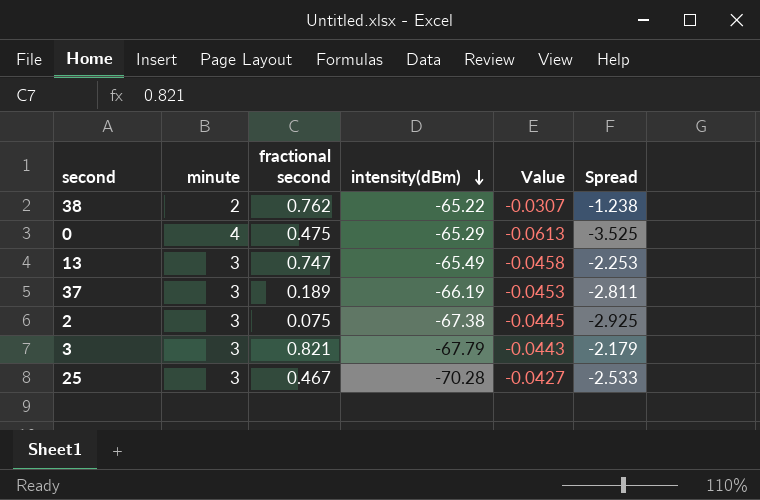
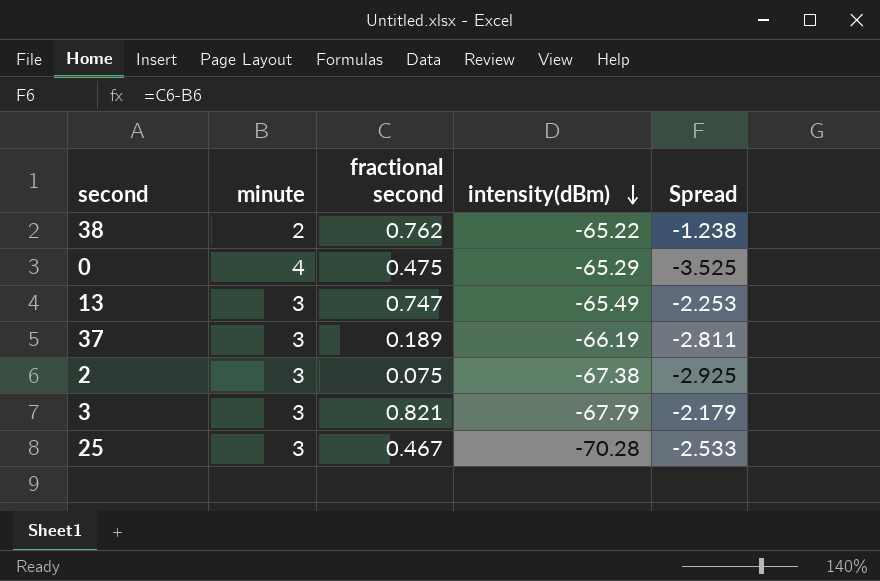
column Value | formula: [minute] / [intensity(dBm)] -> none

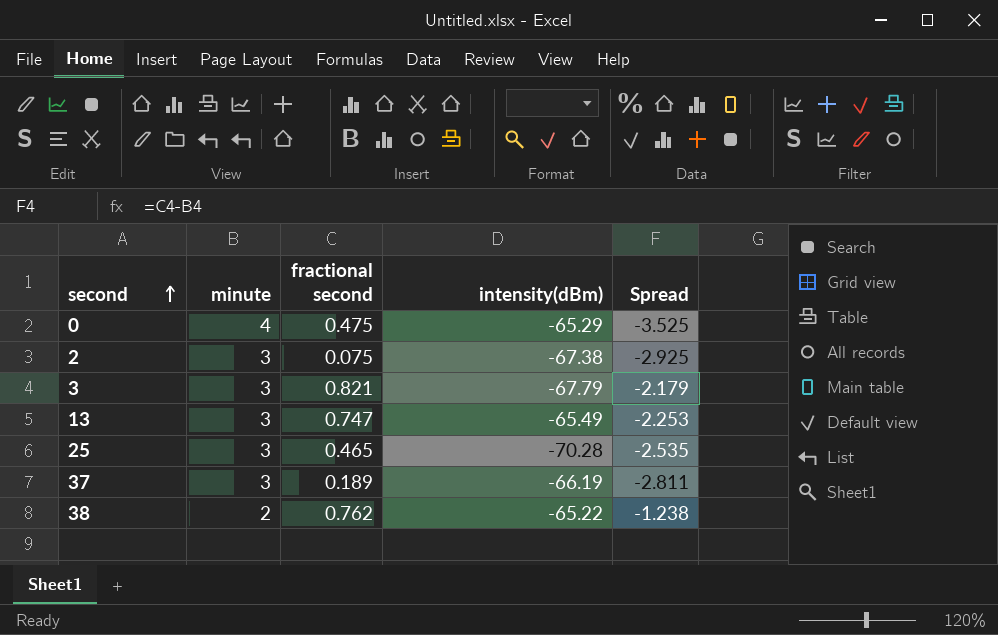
row order: intensity(dBm) descending -> second ascending
25 | fractional second: 0.467 -> 0.465
25 | Spread: -2.533 -> -2.535

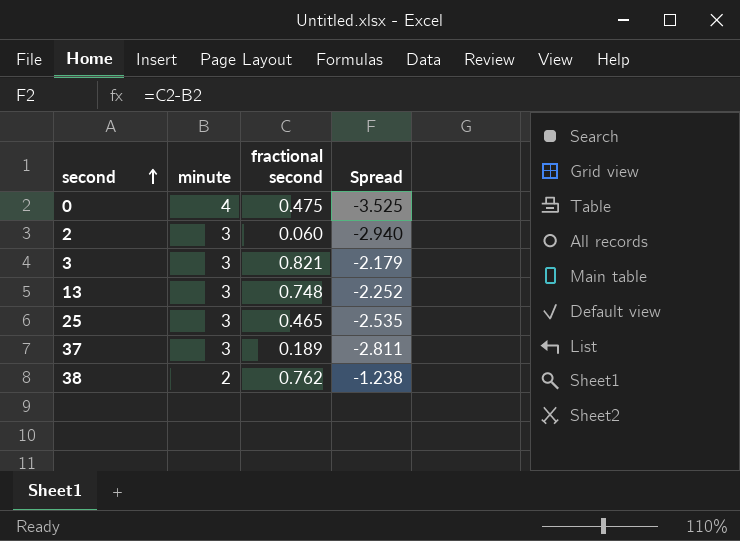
column intensity(dBm) | position: 4 -> none
2 | fractional second: 0.075 -> 0.060
2 | Spread: -2.925 -> -2.940
13 | fractional second: 0.747 -> 0.748
13 | Spread: -2.253 -> -2.252

